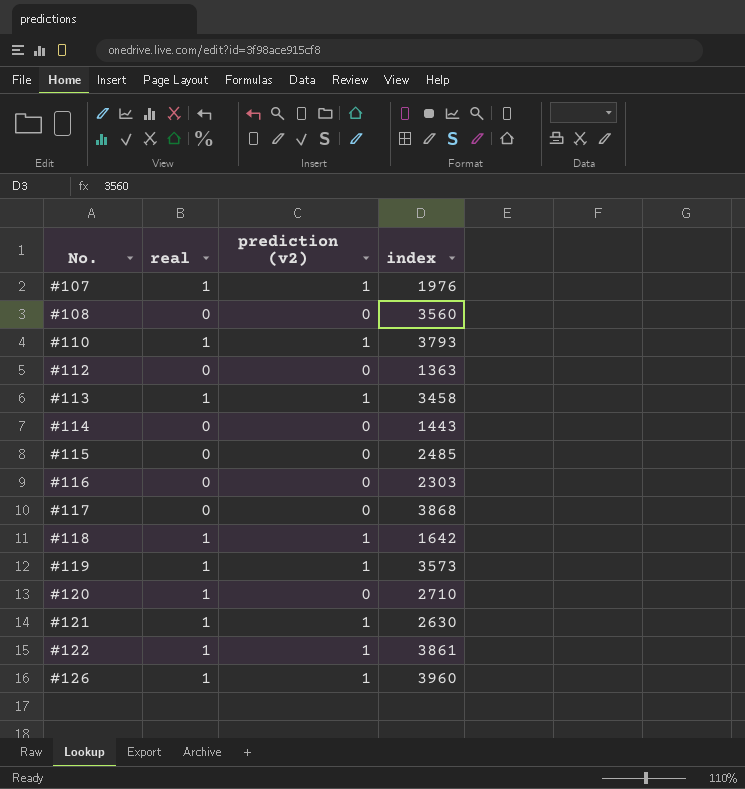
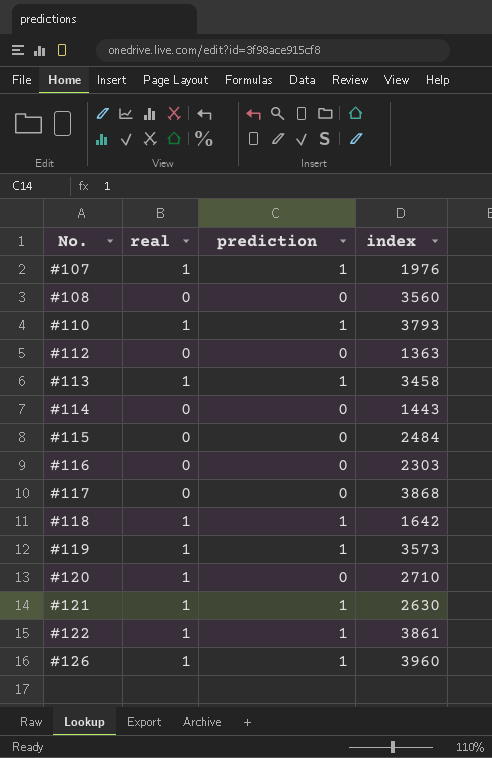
column name: prediction (v2) -> prediction
#115 | index: 2485 -> 2484

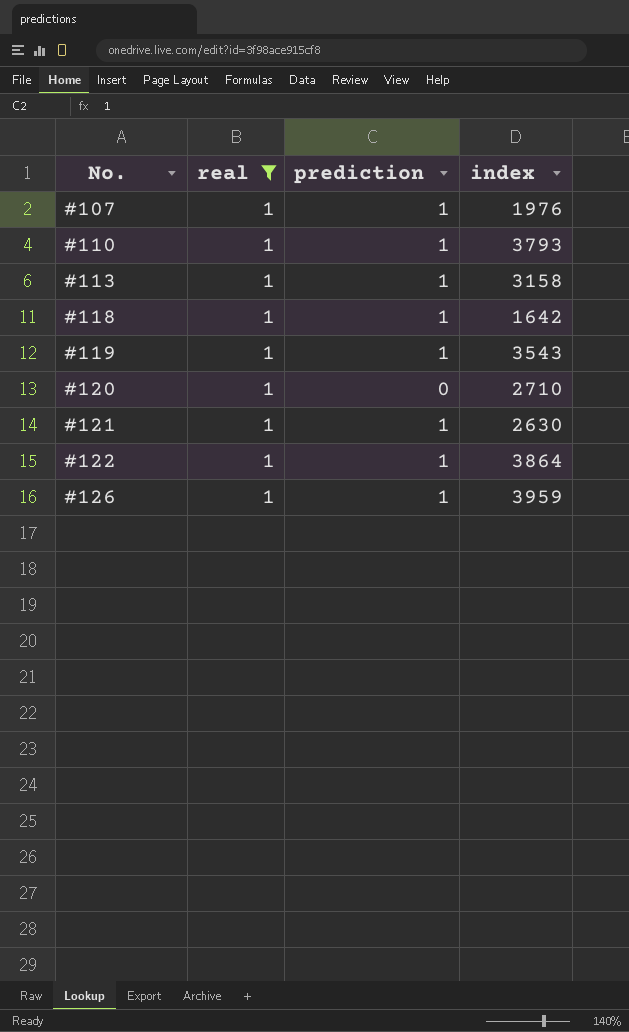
filter: none -> real = 1
#113 | index: 3458 -> 3158
#119 | index: 3573 -> 3543
#122 | index: 3861 -> 3864
#126 | index: 3960 -> 3959

